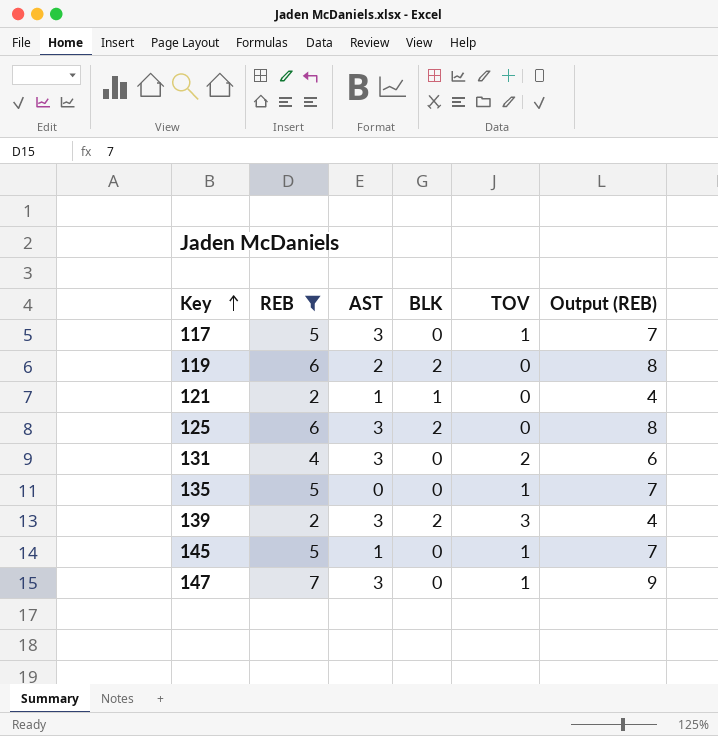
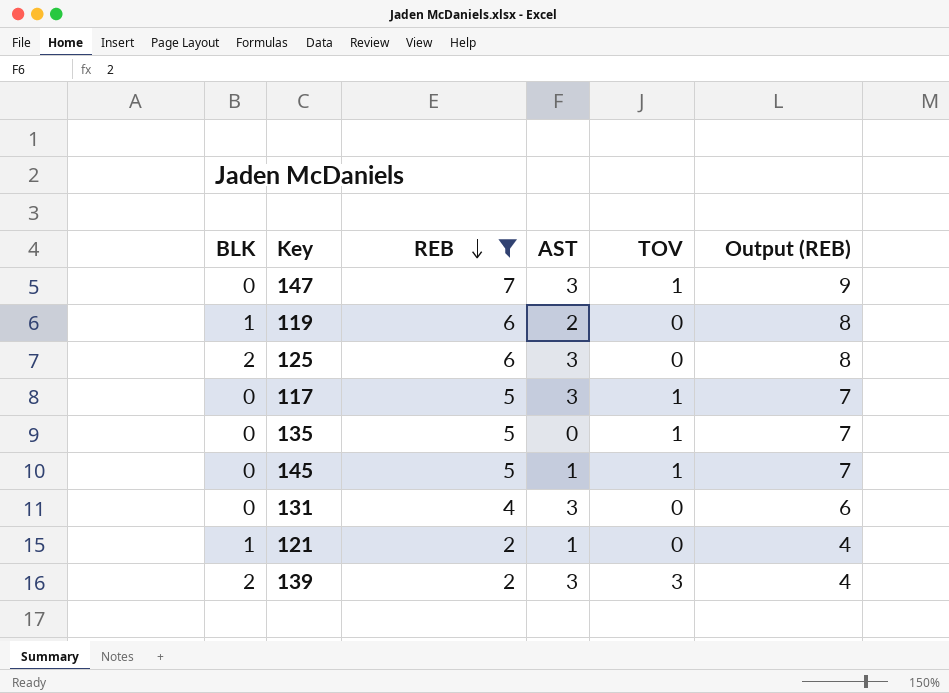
row order: Key ascending -> REB descending
column BLK | position: 4 -> 1
119 | BLK: 2 -> 1
131 | TOV: 2 -> 0

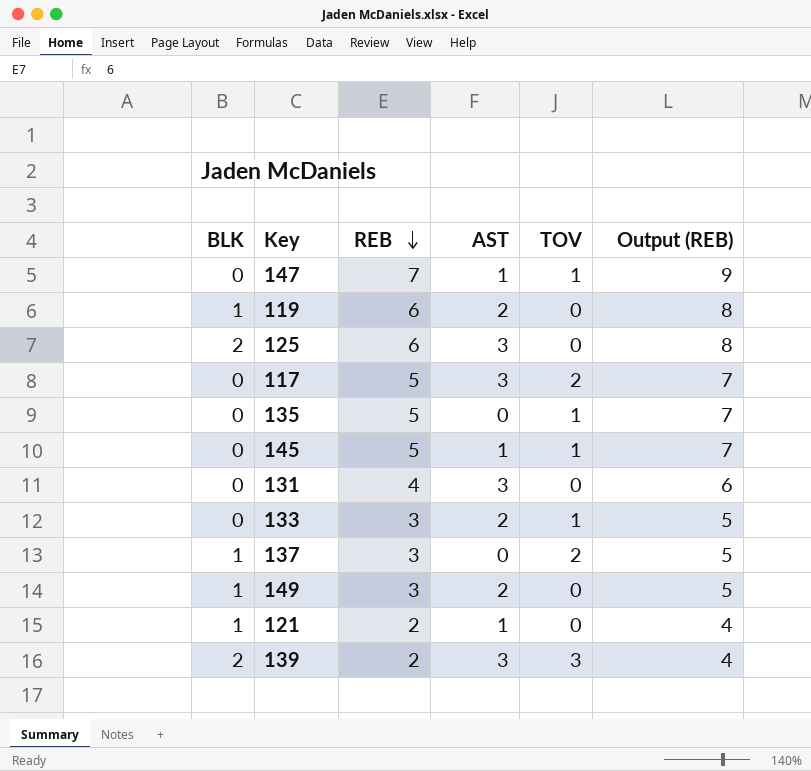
filter: REB != 3 -> none
147 | AST: 3 -> 1
117 | TOV: 1 -> 2

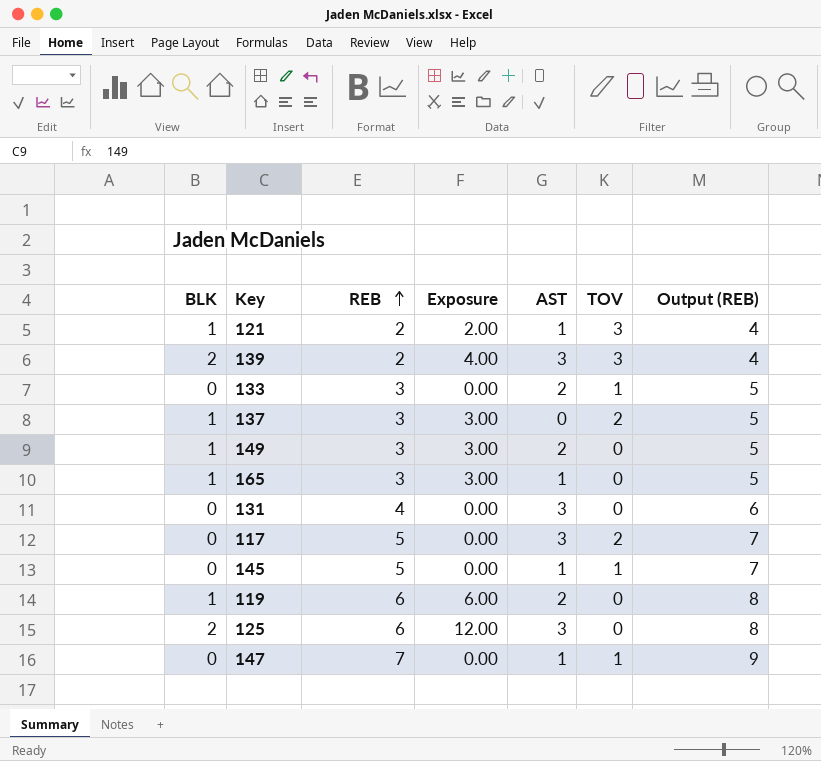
row order: REB descending -> REB ascending
column Exposure | formula: none -> [BLK] * [REB]
row 135: 0 | 5 | 0 | 1 | 7 -> none
121 | TOV: 0 -> 3
row 165: none -> 1 | 3 | 3.00 | 1 | 0 | 5

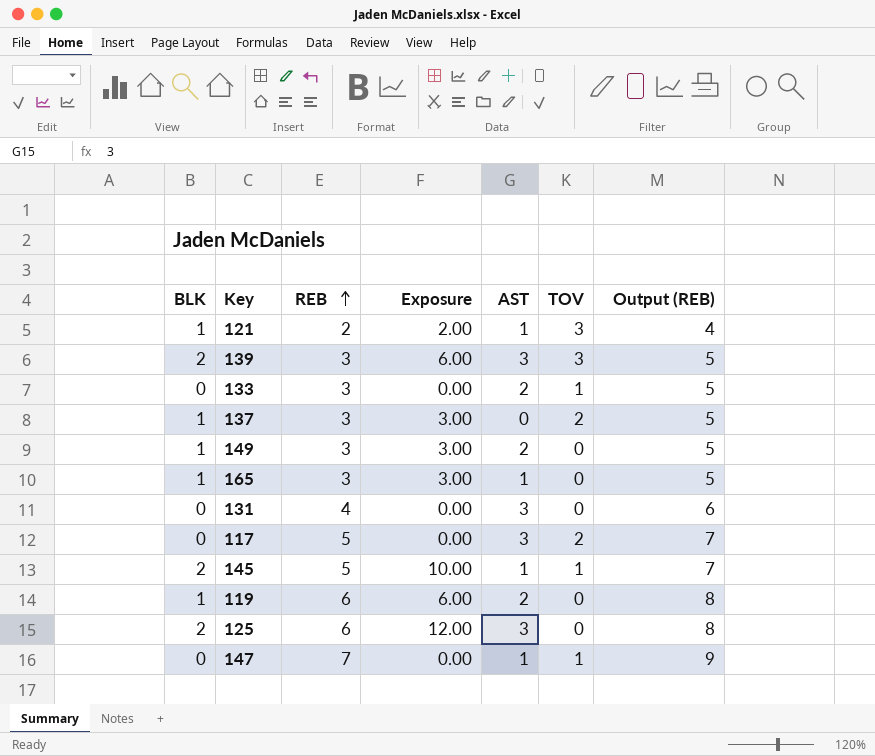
139 | REB: 2 -> 3
139 | Exposure: 4.00 -> 6.00
139 | Output (REB): 4 -> 5
145 | BLK: 0 -> 2
145 | Exposure: 0.00 -> 10.00

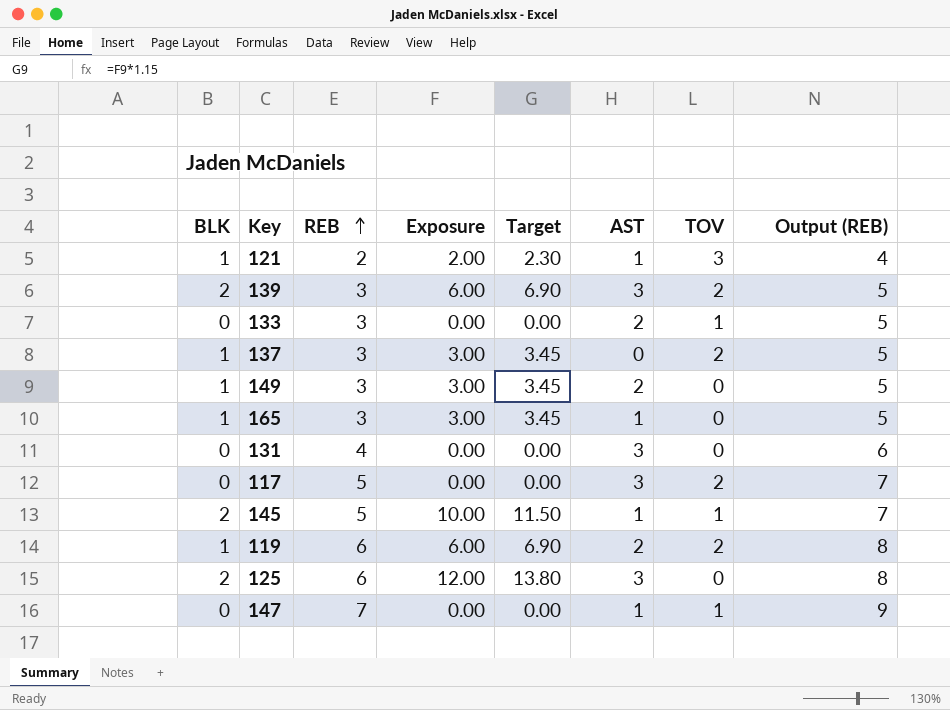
column Target | formula: none -> [Exposure] * 1.15
139 | TOV: 3 -> 2
119 | TOV: 0 -> 2

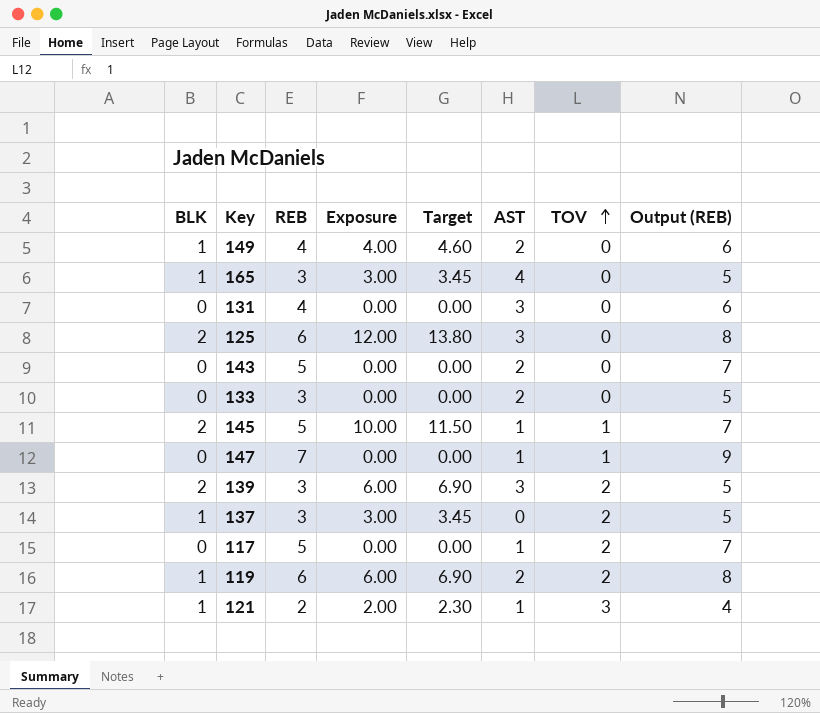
row order: REB ascending -> TOV ascending
149 | REB: 3 -> 4
149 | Exposure: 3.00 -> 4.00
149 | Target: 3.45 -> 4.60
149 | Output (REB): 5 -> 6
165 | AST: 1 -> 4
row 143: none -> 0 | 5 | 0.00 | 0.00 | 2 | 0 | 7
133 | TOV: 1 -> 0
117 | AST: 3 -> 1

